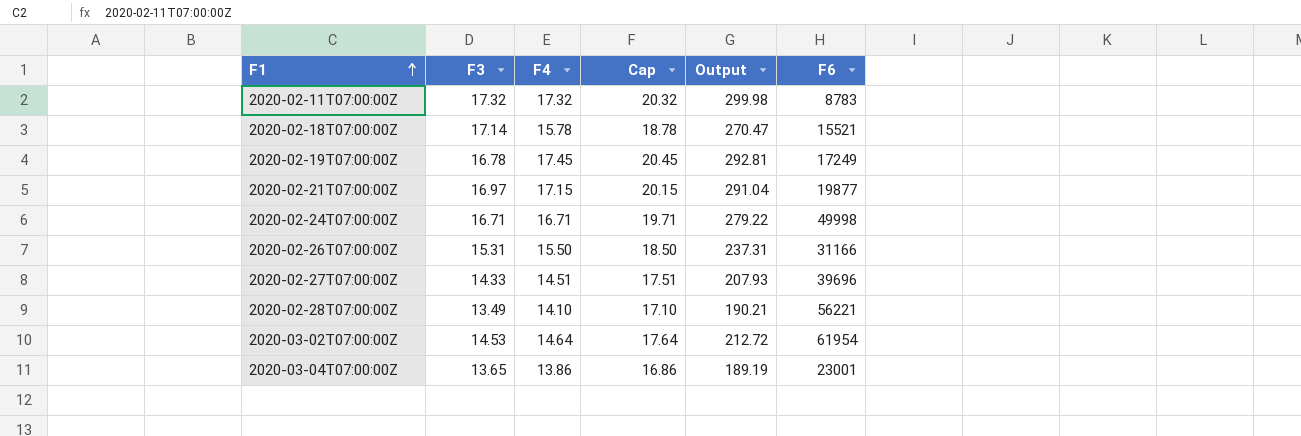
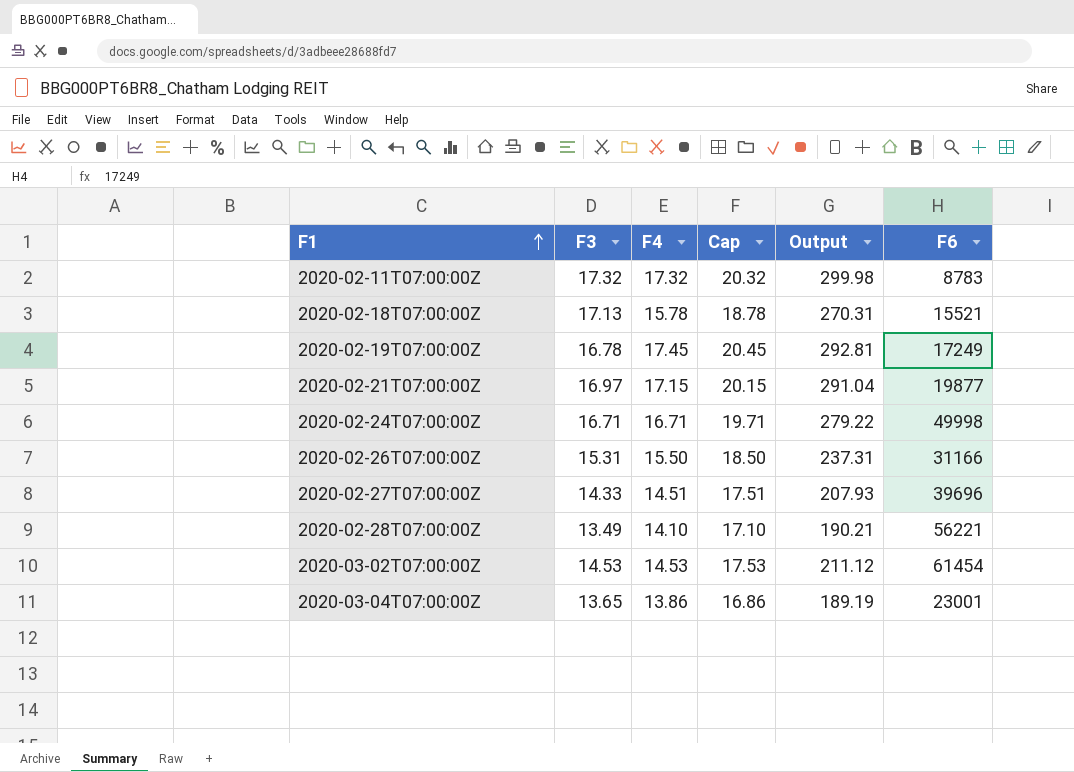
2020-02-18T07:00:00Z | F3: 17.14 -> 17.13
2020-02-18T07:00:00Z | Output: 270.47 -> 270.31
2020-03-02T07:00:00Z | F4: 14.64 -> 14.53
2020-03-02T07:00:00Z | Cap: 17.64 -> 17.53
2020-03-02T07:00:00Z | Output: 212.72 -> 211.12
2020-03-02T07:00:00Z | F6: 61954 -> 61454

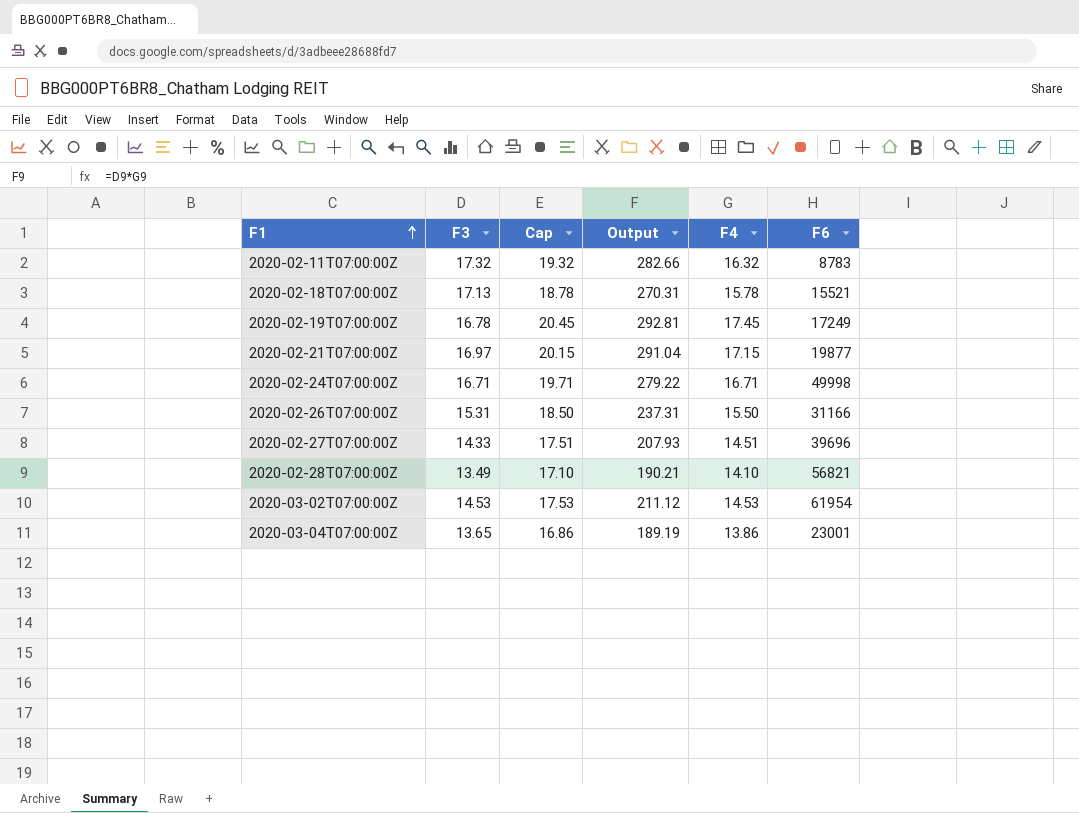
column F4 | position: 3 -> 5
2020-02-11T07:00:00Z | Cap: 20.32 -> 19.32
2020-02-11T07:00:00Z | Output: 299.98 -> 282.66
2020-02-11T07:00:00Z | F4: 17.32 -> 16.32
2020-02-28T07:00:00Z | F6: 56221 -> 56821
2020-03-02T07:00:00Z | F6: 61454 -> 61954

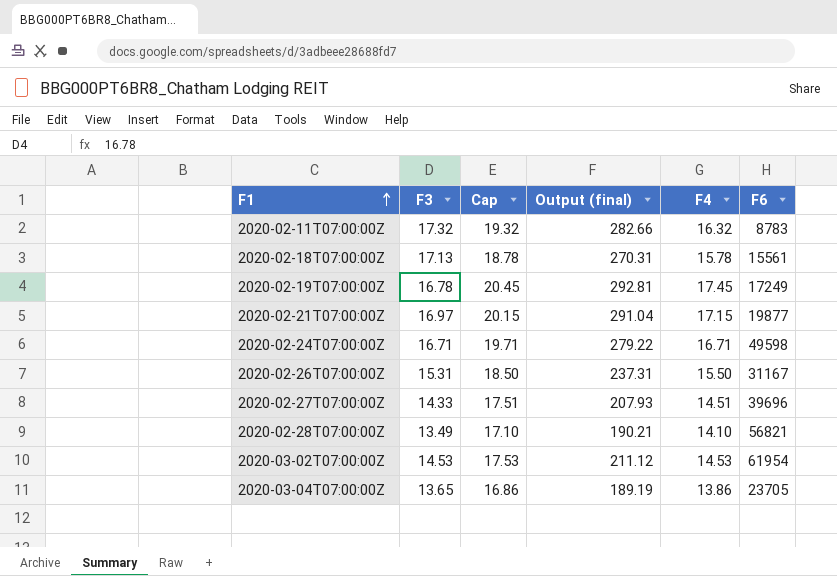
column name: Output -> Output (final)
2020-02-18T07:00:00Z | F6: 15521 -> 15561
2020-02-24T07:00:00Z | F6: 49998 -> 49598
2020-02-26T07:00:00Z | F6: 31166 -> 31167
2020-03-04T07:00:00Z | F6: 23001 -> 23705

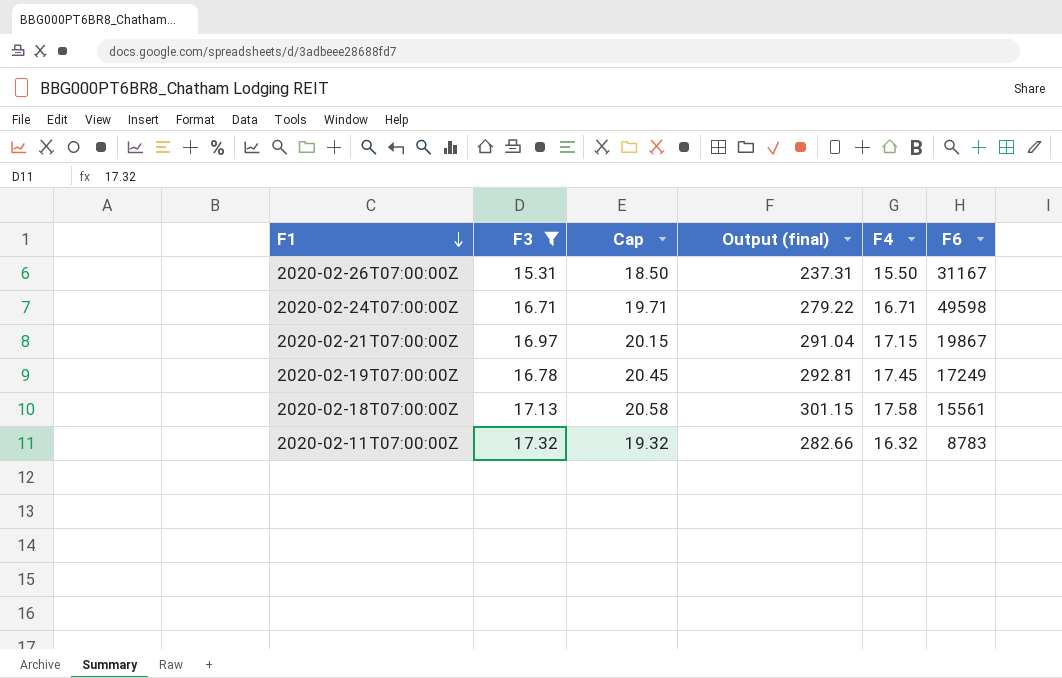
filter: none -> F3 >= 15.31
row order: F1 ascending -> F1 descending
2020-02-21T07:00:00Z | F6: 19877 -> 19867
2020-02-18T07:00:00Z | Cap: 18.78 -> 20.58
2020-02-18T07:00:00Z | Output (final): 270.31 -> 301.15
2020-02-18T07:00:00Z | F4: 15.78 -> 17.58

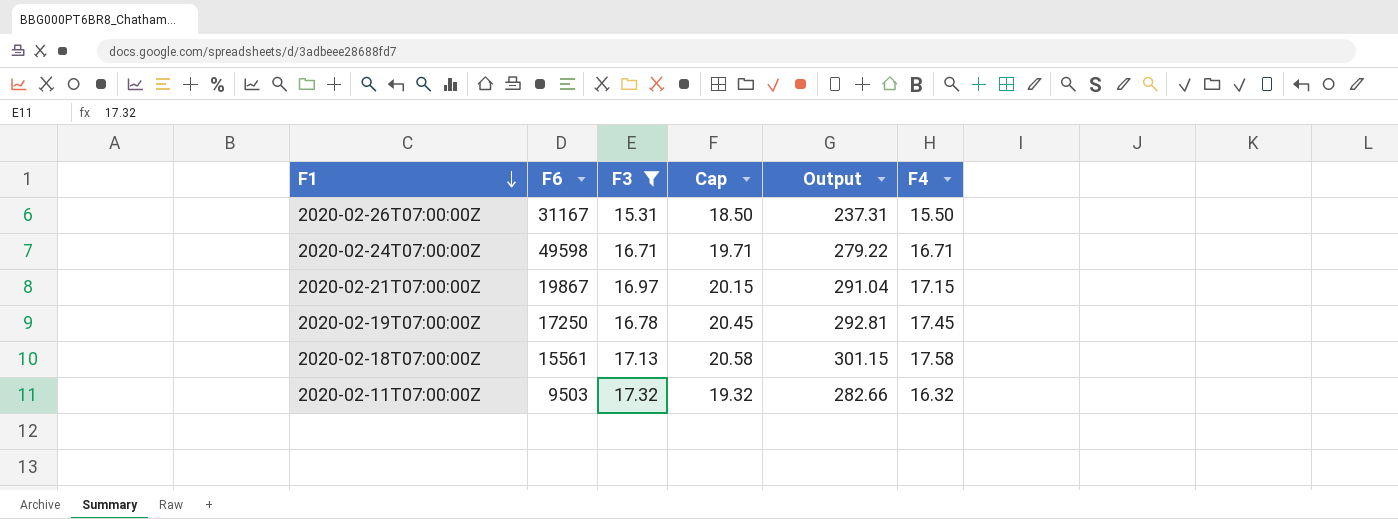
column F6 | position: 6 -> 2
column name: Output (final) -> Output
2020-02-19T07:00:00Z | F6: 17249 -> 17250
2020-02-11T07:00:00Z | F6: 8783 -> 9503

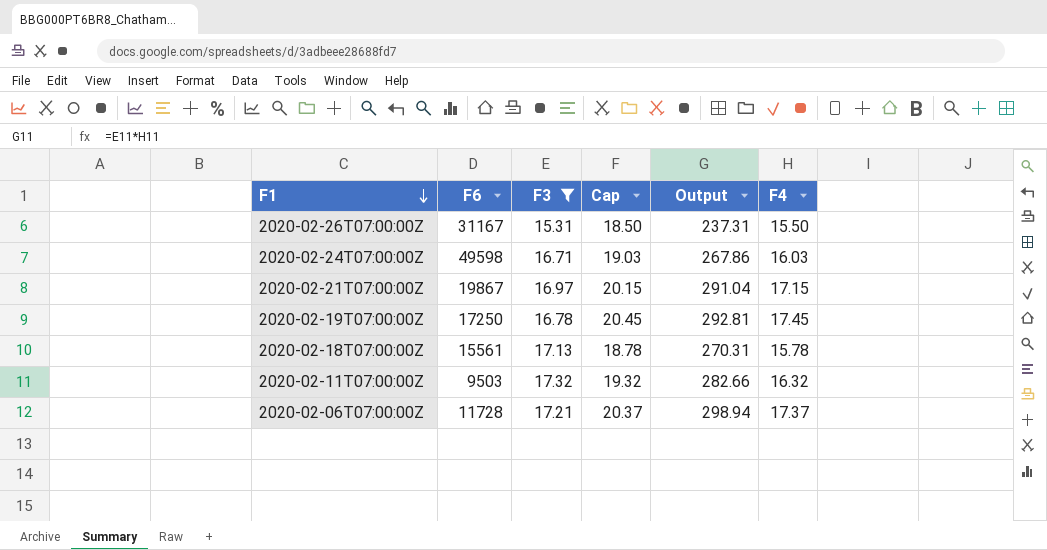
2020-02-24T07:00:00Z | Cap: 19.71 -> 19.03
2020-02-24T07:00:00Z | Output: 279.22 -> 267.86
2020-02-24T07:00:00Z | F4: 16.71 -> 16.03
2020-02-18T07:00:00Z | Cap: 20.58 -> 18.78
2020-02-18T07:00:00Z | Output: 301.15 -> 270.31
2020-02-18T07:00:00Z | F4: 17.58 -> 15.78
row 2020-02-06T07:00:00Z: none -> 11728 | 17.21 | 20.37 | 298.94 | 17.37

